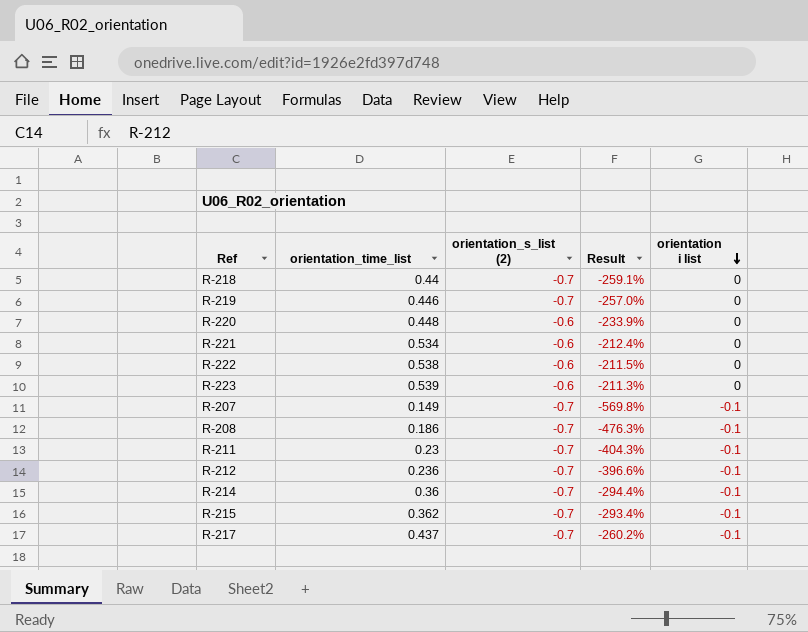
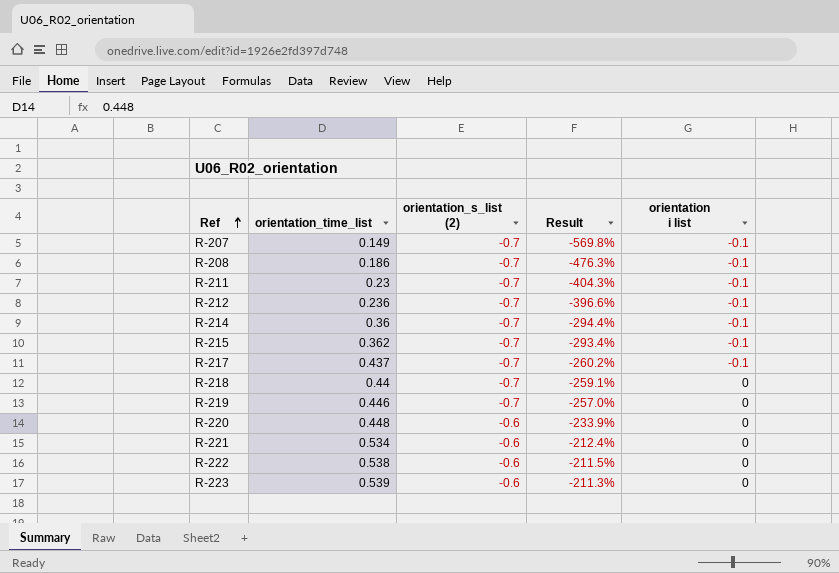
row order: orientation i list descending -> Ref ascending

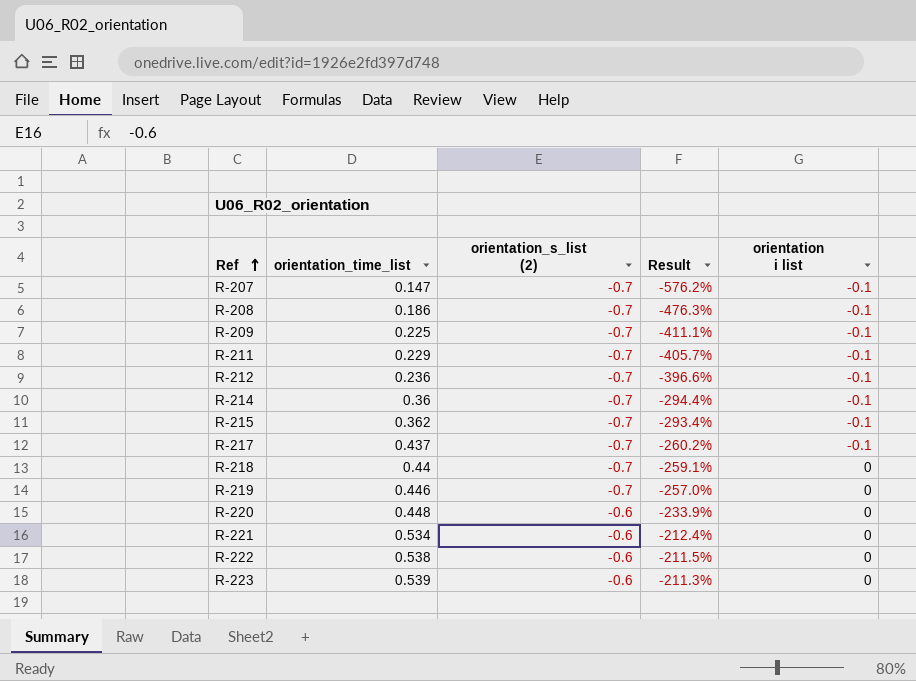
R-207 | orientation_time_list: 0.149 -> 0.147
R-207 | Result: -569.8% -> -576.2%
row R-209: none -> 0.225 | -0.7 | -411.1% | -0.1
R-211 | orientation_time_list: 0.23 -> 0.229
R-211 | Result: -404.3% -> -405.7%

